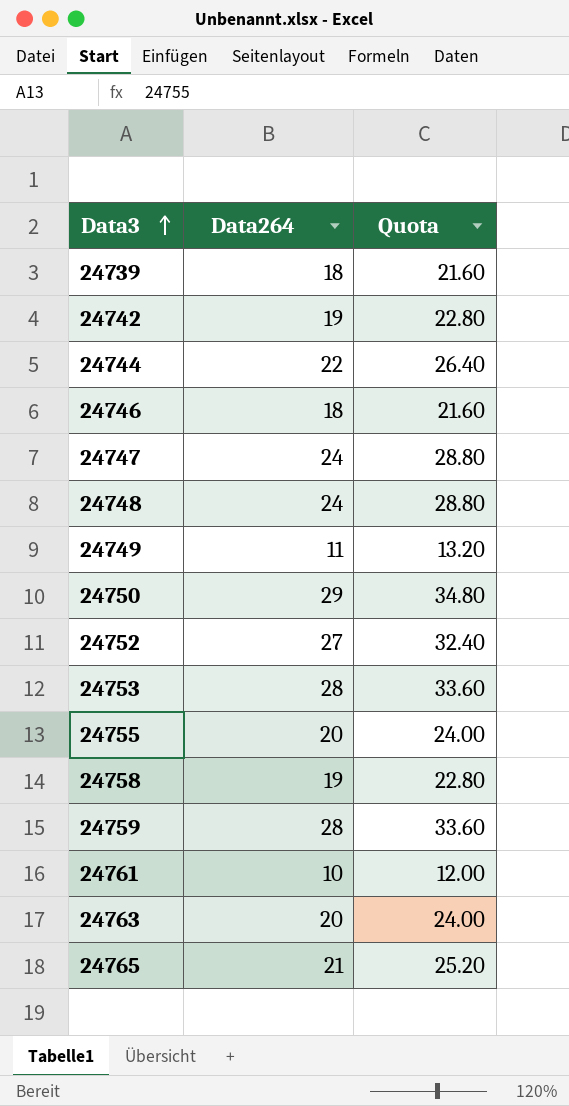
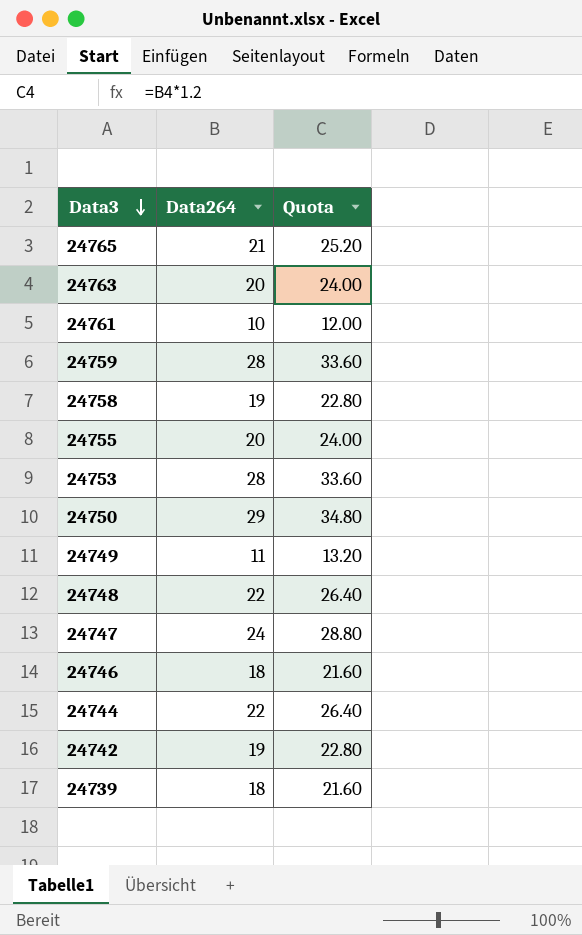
row order: Data3 ascending -> Data3 descending
row 24752: 27 | 32.40 -> none
24748 | Data264: 24 -> 22
24748 | Quota: 28.80 -> 26.40

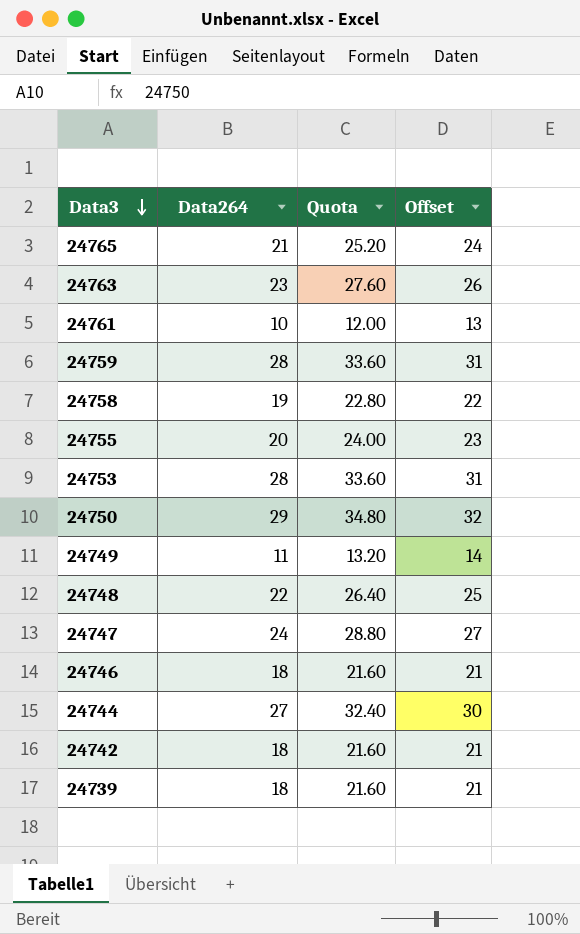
column Offset | formula: none -> [Data264] + 3
24763 | Data264: 20 -> 23
24763 | Quota: 24.00 -> 27.60
24744 | Data264: 22 -> 27
24744 | Quota: 26.40 -> 32.40
24742 | Data264: 19 -> 18
24742 | Quota: 22.80 -> 21.60

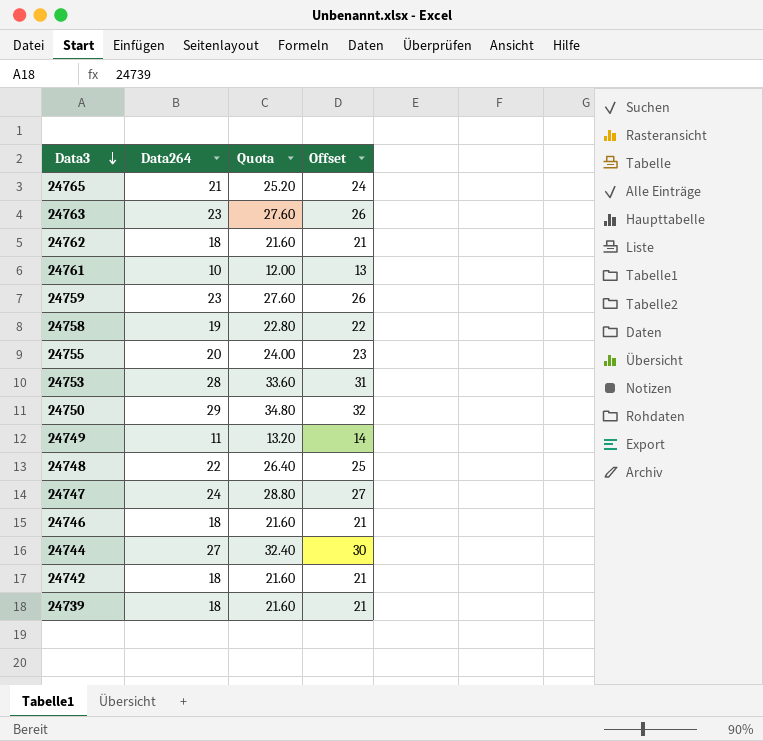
row 24762: none -> 18 | 21.60 | 21
24759 | Data264: 28 -> 23
24759 | Quota: 33.60 -> 27.60
24759 | Offset: 31 -> 26

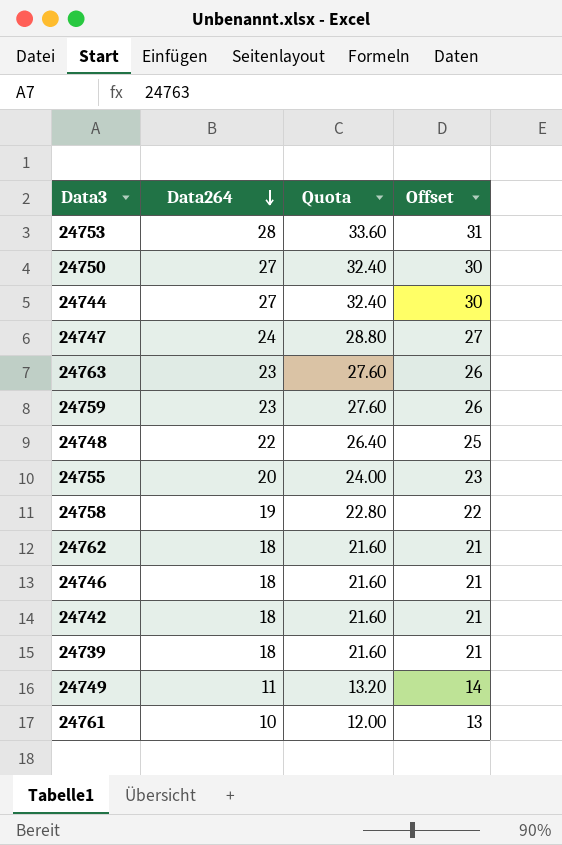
row order: Data3 descending -> Data264 descending
row 24765: 21 | 25.20 | 24 -> none
24750 | Data264: 29 -> 27
24750 | Quota: 34.80 -> 32.40
24750 | Offset: 32 -> 30

